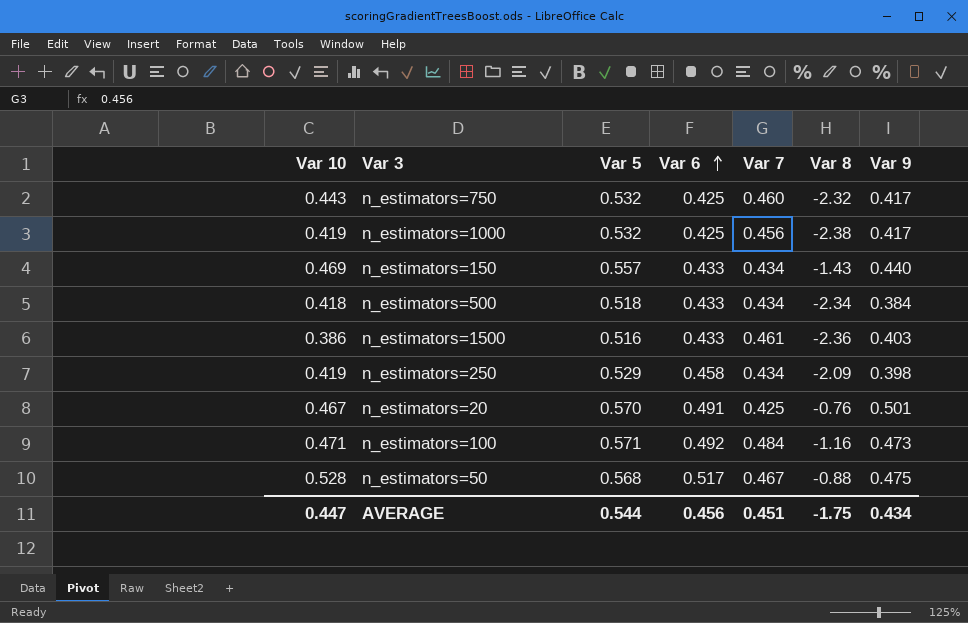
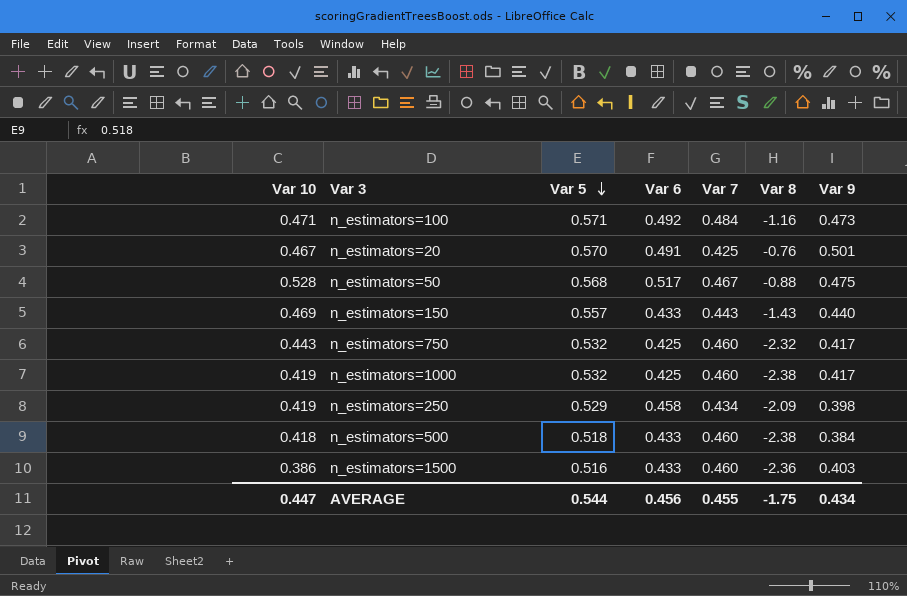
row order: Var 6 ascending -> Var 5 descending
n_estimators=150 | Var 7: 0.434 -> 0.443
n_estimators=1000 | Var 7: 0.456 -> 0.460
n_estimators=500 | Var 7: 0.434 -> 0.460
n_estimators=500 | Var 8: -2.34 -> -2.38
n_estimators=1500 | Var 7: 0.461 -> 0.460
AVERAGE | Var 7: 0.451 -> 0.455

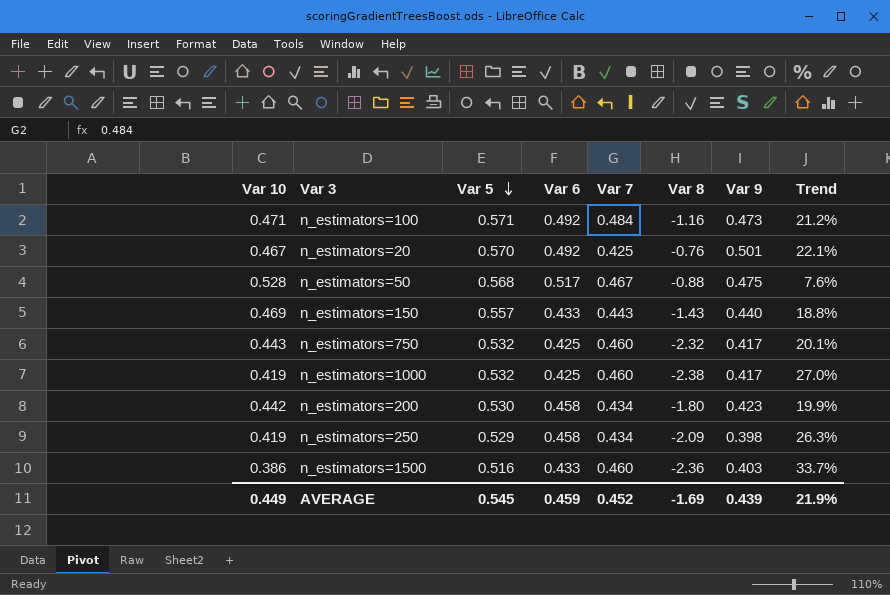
column Trend | formula: none -> ([Var 5] - [Var 10]) / [Var 10]
row n_estimators=500: 0.418 | 0.518 | 0.433 | 0.460 | -2.38 | 0.384 -> none
n_estimators=20 | Var 6: 0.491 -> 0.492
row n_estimators=200: none -> 0.442 | 0.530 | 0.458 | 0.434 | -1.80 | 0.423 | 19.9%
AVERAGE | Var 10: 0.447 -> 0.449
AVERAGE | Var 5: 0.544 -> 0.545
AVERAGE | Var 6: 0.456 -> 0.459
AVERAGE | Var 7: 0.455 -> 0.452
AVERAGE | Var 8: -1.75 -> -1.69
AVERAGE | Var 9: 0.434 -> 0.439

